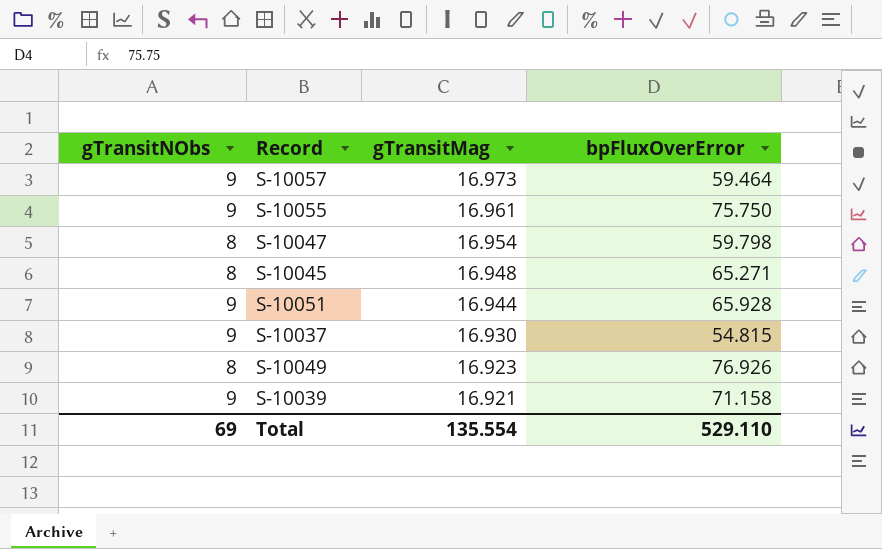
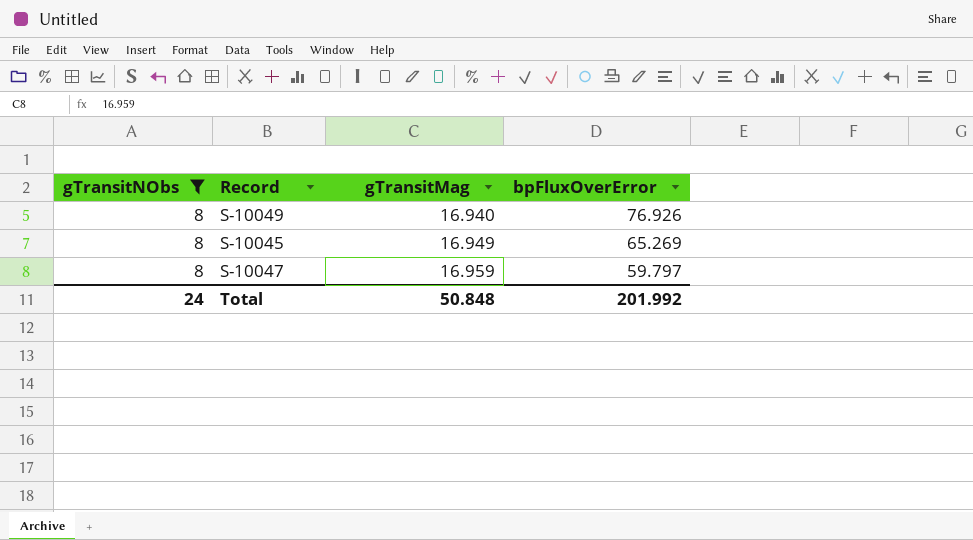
filter: none -> gTransitNObs = 8
row order: gTransitMag descending -> gTransitMag ascending
S-10049 | gTransitMag: 16.923 -> 16.940
S-10045 | gTransitMag: 16.948 -> 16.949
S-10045 | bpFluxOverError: 65.271 -> 65.269
S-10047 | gTransitMag: 16.954 -> 16.959
S-10047 | bpFluxOverError: 59.798 -> 59.797
Total | gTransitNObs: 69 -> 24
Total | gTransitMag: 135.554 -> 50.848
Total | bpFluxOverError: 529.110 -> 201.992

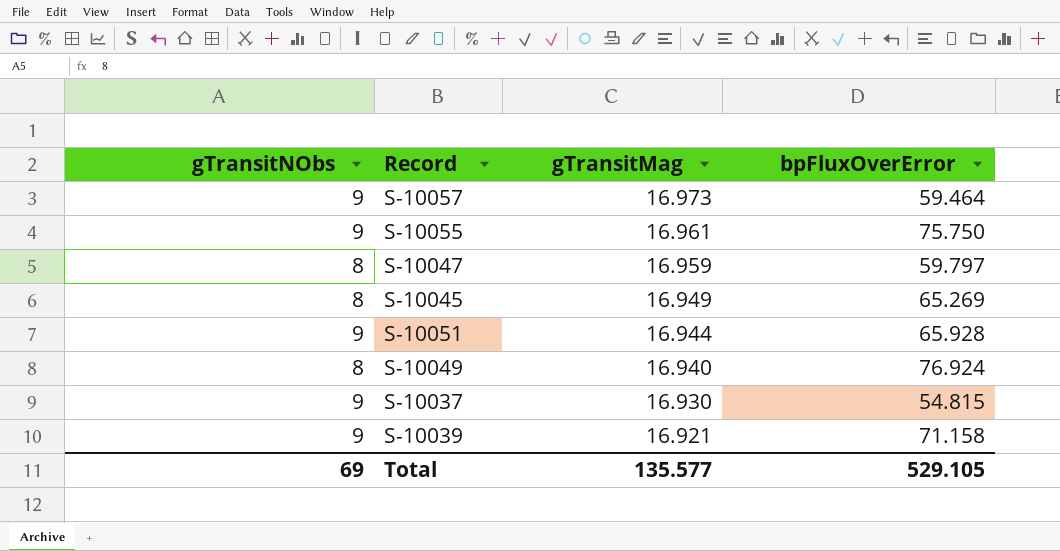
filter: gTransitNObs = 8 -> none
row order: gTransitMag ascending -> gTransitMag descending
S-10049 | bpFluxOverError: 76.926 -> 76.924
Total | gTransitNObs: 24 -> 69
Total | gTransitMag: 50.848 -> 135.577
Total | bpFluxOverError: 201.992 -> 529.105

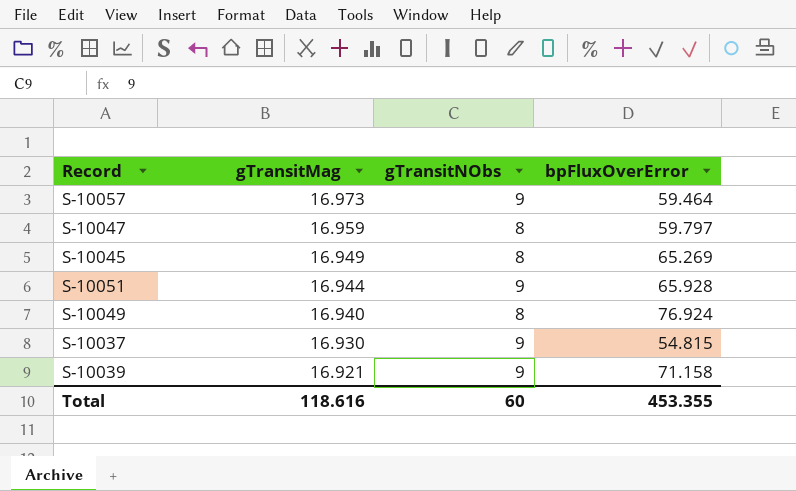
column gTransitNObs | position: 1 -> 3
row S-10055: 9 | 16.961 | 75.750 -> none
Total | gTransitMag: 135.577 -> 118.616
Total | gTransitNObs: 69 -> 60
Total | bpFluxOverError: 529.105 -> 453.355

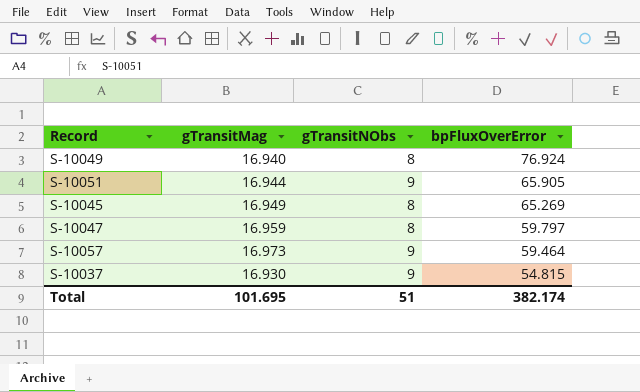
row order: gTransitMag descending -> bpFluxOverError descending
row S-10039: 16.921 | 9 | 71.158 -> none
S-10051 | bpFluxOverError: 65.928 -> 65.905
Total | gTransitMag: 118.616 -> 101.695
Total | gTransitNObs: 60 -> 51
Total | bpFluxOverError: 453.355 -> 382.174

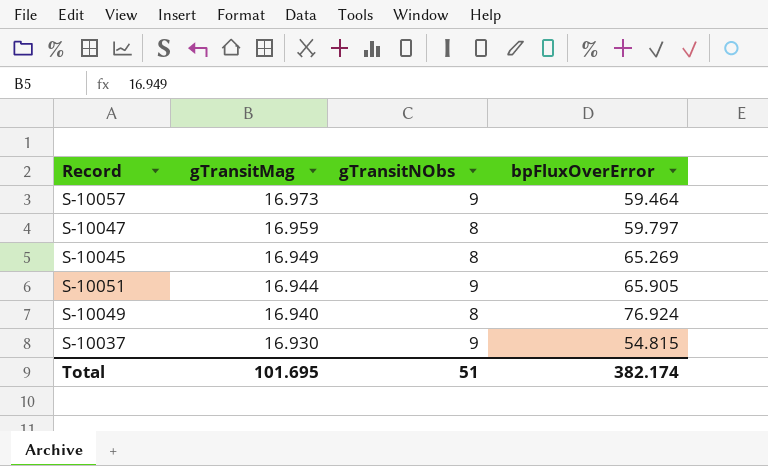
row order: bpFluxOverError descending -> gTransitMag descending

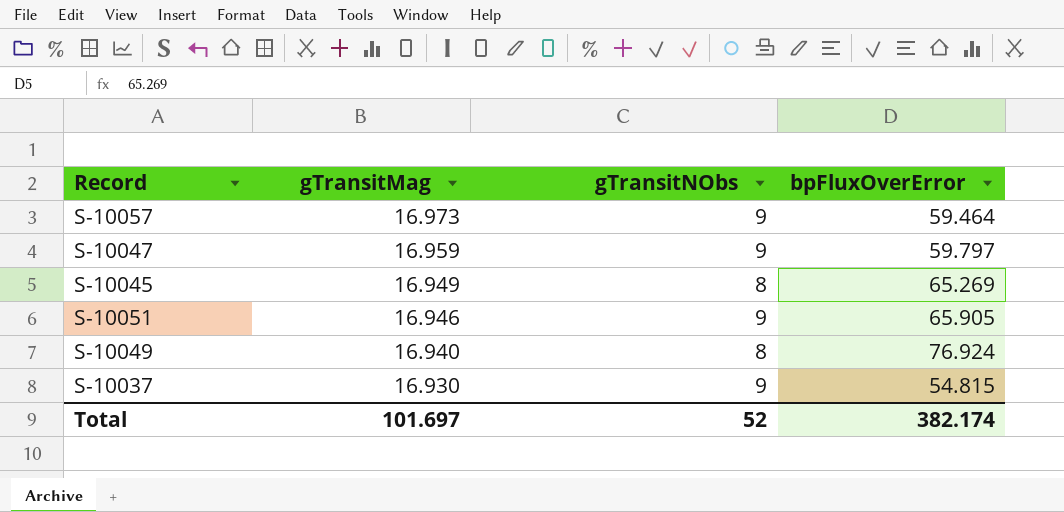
S-10047 | gTransitNObs: 8 -> 9
S-10051 | gTransitMag: 16.944 -> 16.946
Total | gTransitMag: 101.695 -> 101.697
Total | gTransitNObs: 51 -> 52

